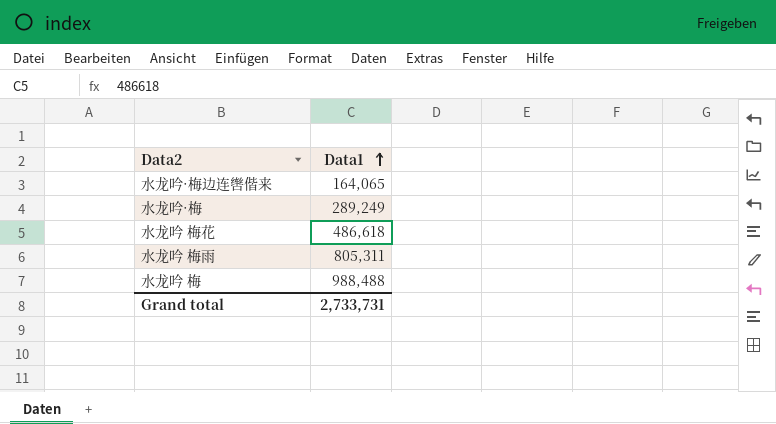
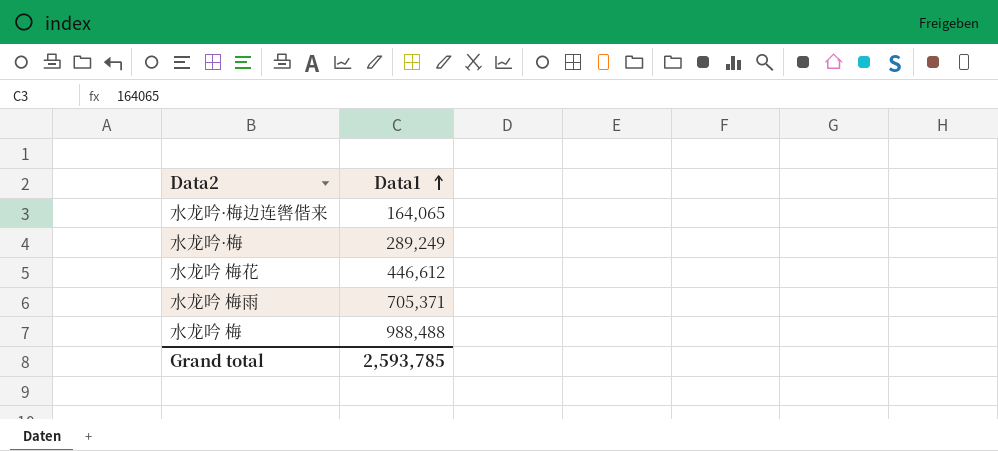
水龙吟 梅花 | Data1: 486,618 -> 446,612
水龙吟 梅雨 | Data1: 805,311 -> 705,371
Grand total | Data1: 2,733,731 -> 2,593,785

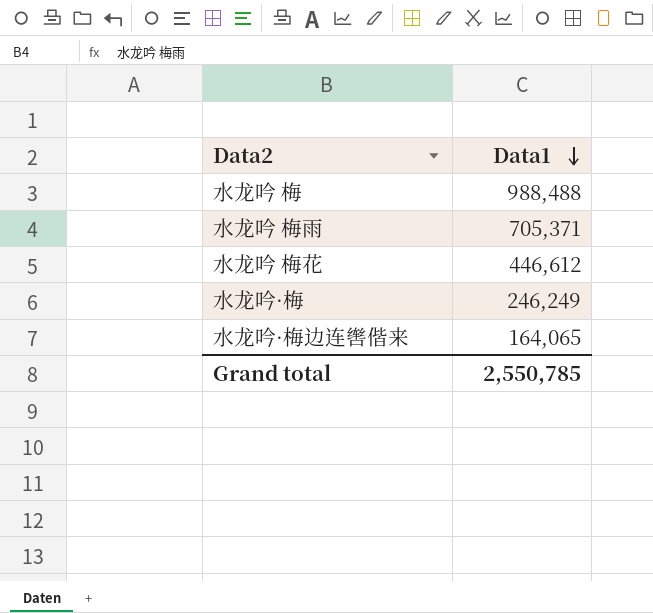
row order: Data1 ascending -> Data1 descending
水龙吟·梅 | Data1: 289,249 -> 246,249
Grand total | Data1: 2,593,785 -> 2,550,785

